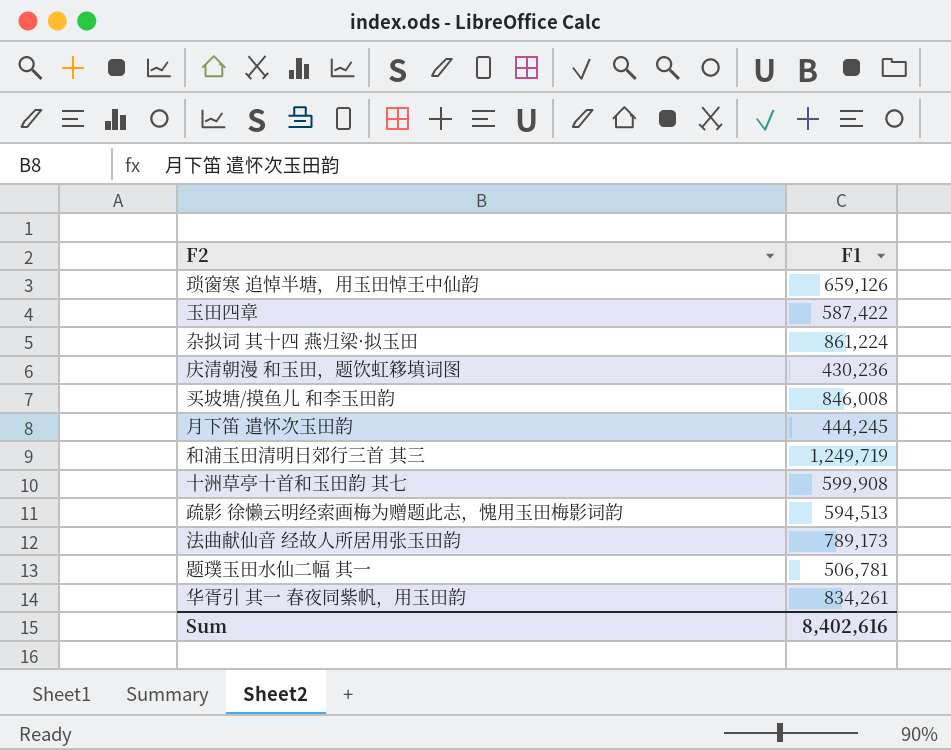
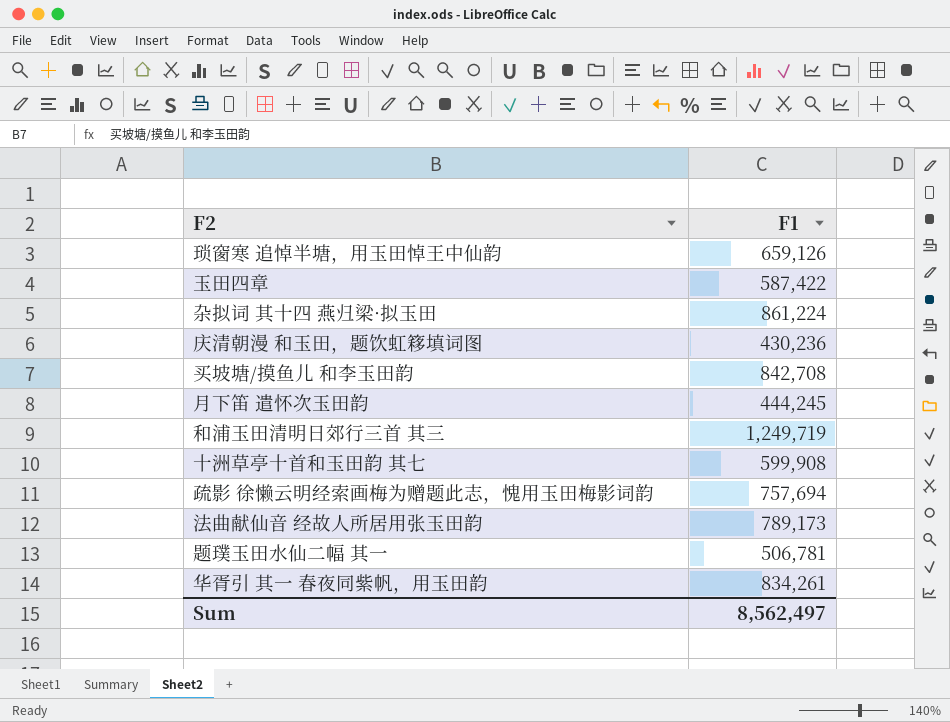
买坡塘/摸鱼儿 和李玉田韵 | F1: 846,008 -> 842,708
疏影 徐懒云明经索画梅为赠题此志，愧用玉田梅影词韵 | F1: 594,513 -> 757,694
Sum | F1: 8,402,616 -> 8,562,497

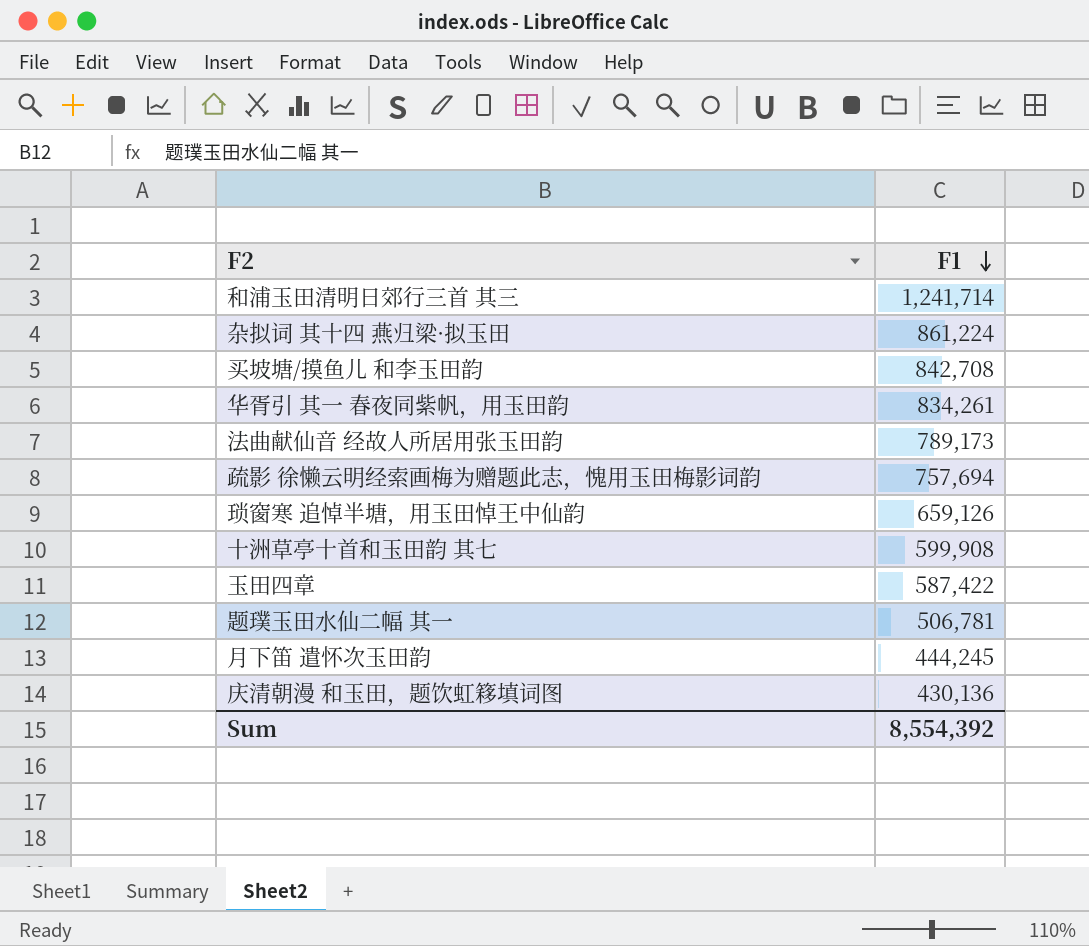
row order: none -> F1 descending
和浦玉田清明日郊行三首 其三 | F1: 1,249,719 -> 1,241,714
庆清朝漫 和玉田，题饮虹簃填词图 | F1: 430,236 -> 430,136
Sum | F1: 8,562,497 -> 8,554,392

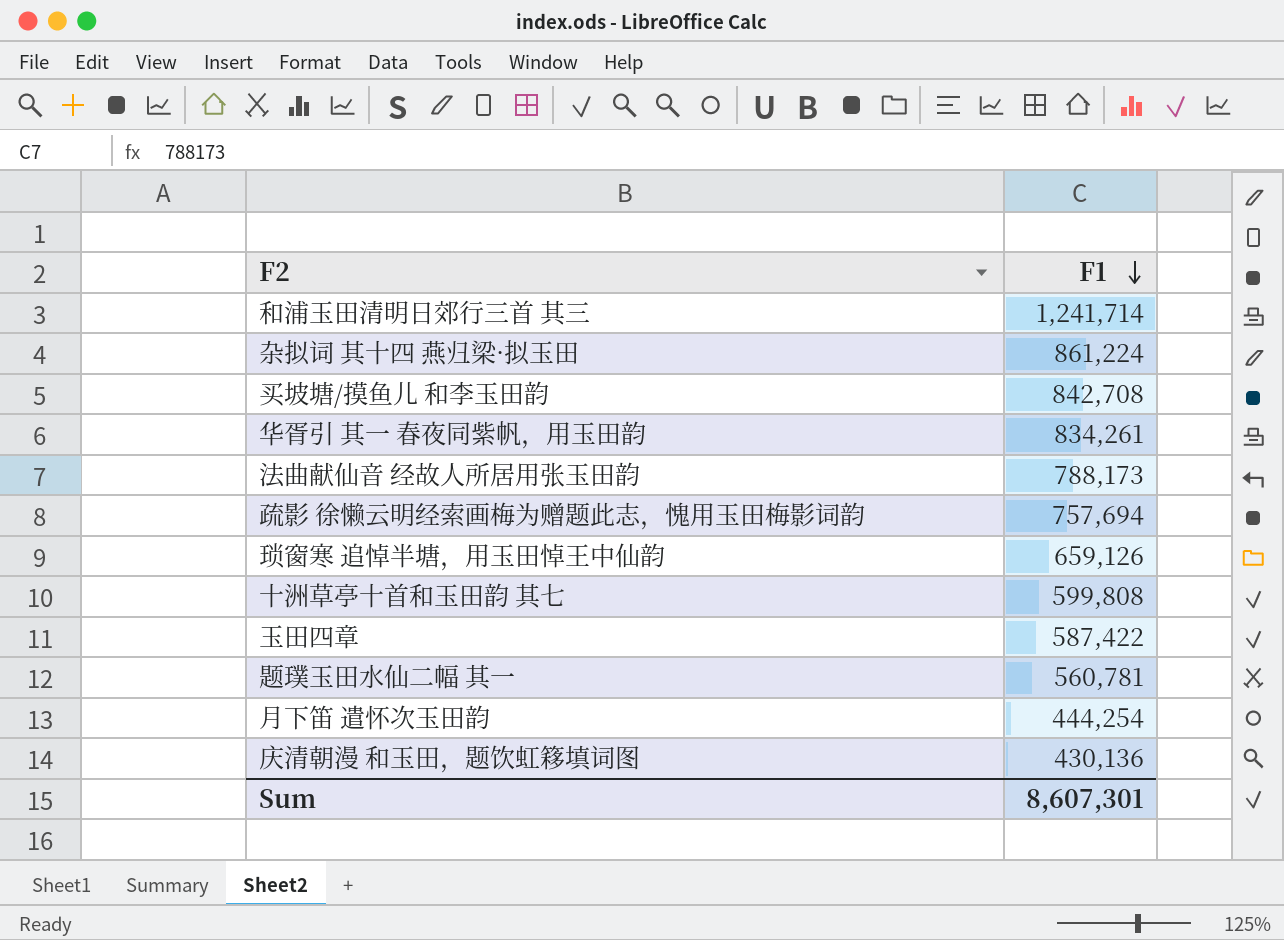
法曲献仙音 经故人所居用张玉田韵 | F1: 789,173 -> 788,173
十洲草亭十首和玉田韵 其七 | F1: 599,908 -> 599,808
题璞玉田水仙二幅 其一 | F1: 506,781 -> 560,781
月下笛 遣怀次玉田韵 | F1: 444,245 -> 444,254
Sum | F1: 8,554,392 -> 8,607,301

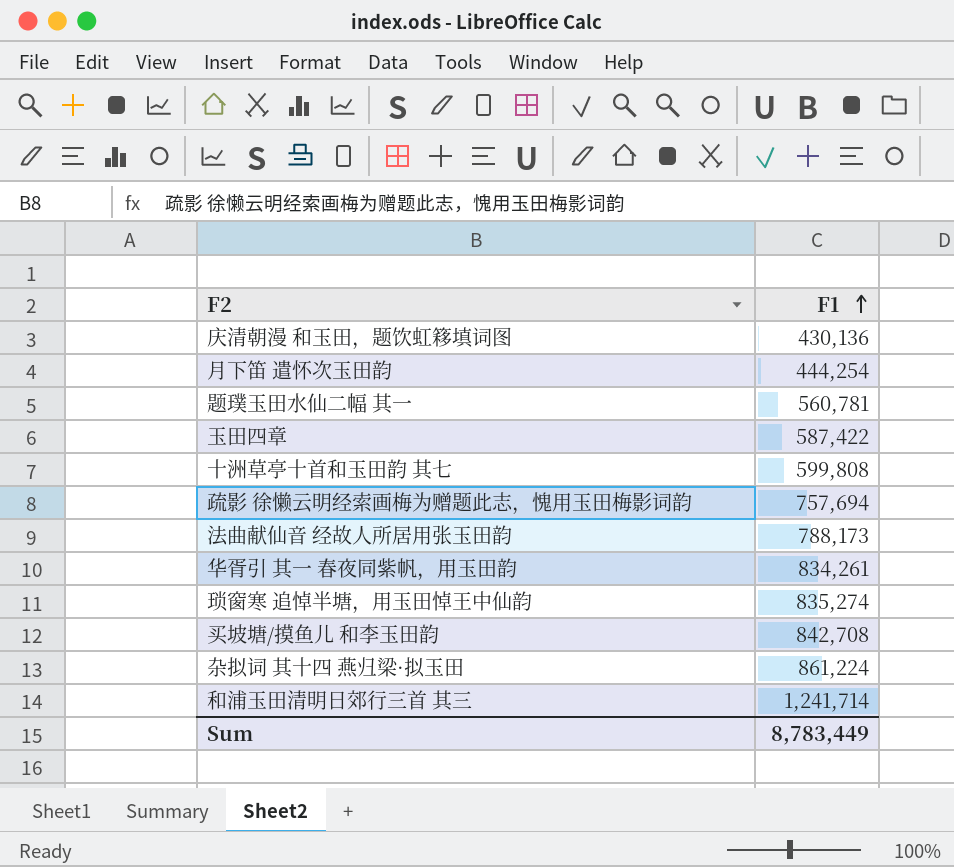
row order: F1 descending -> F1 ascending
琐窗寒 追悼半塘，用玉田悼王中仙韵 | F1: 659,126 -> 835,274
Sum | F1: 8,607,301 -> 8,783,449

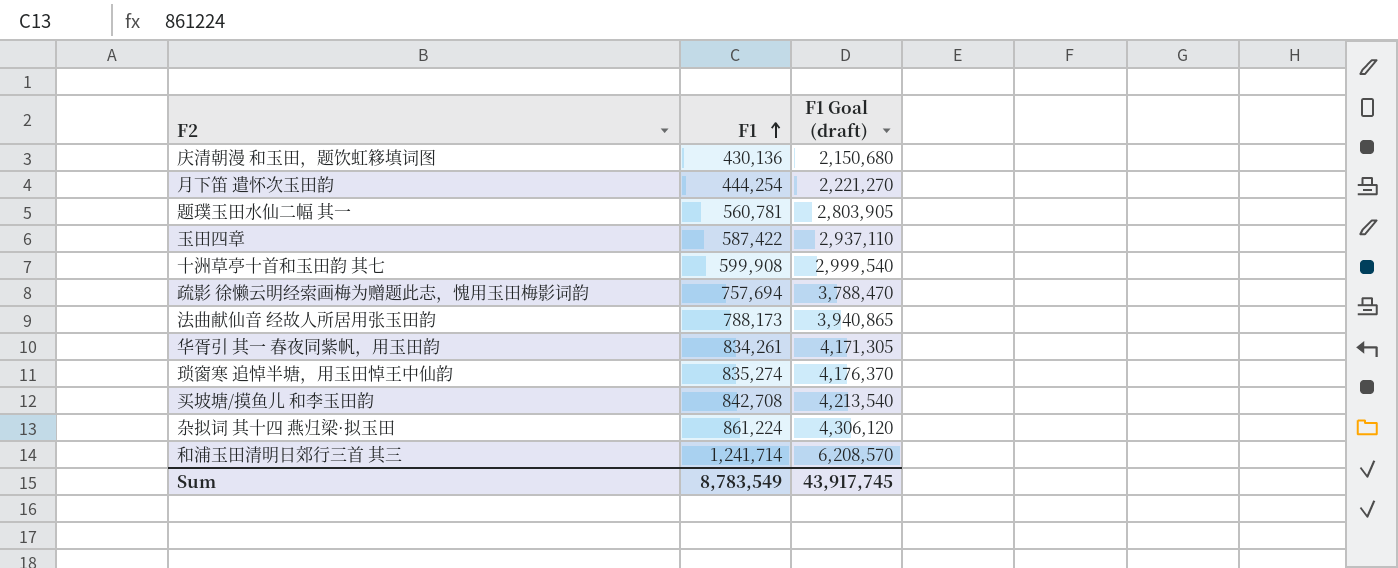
column F1 Goal (draft) | formula: none -> [F1] * 5
十洲草亭十首和玉田韵 其七 | F1: 599,808 -> 599,908
Sum | F1: 8,783,449 -> 8,783,549

